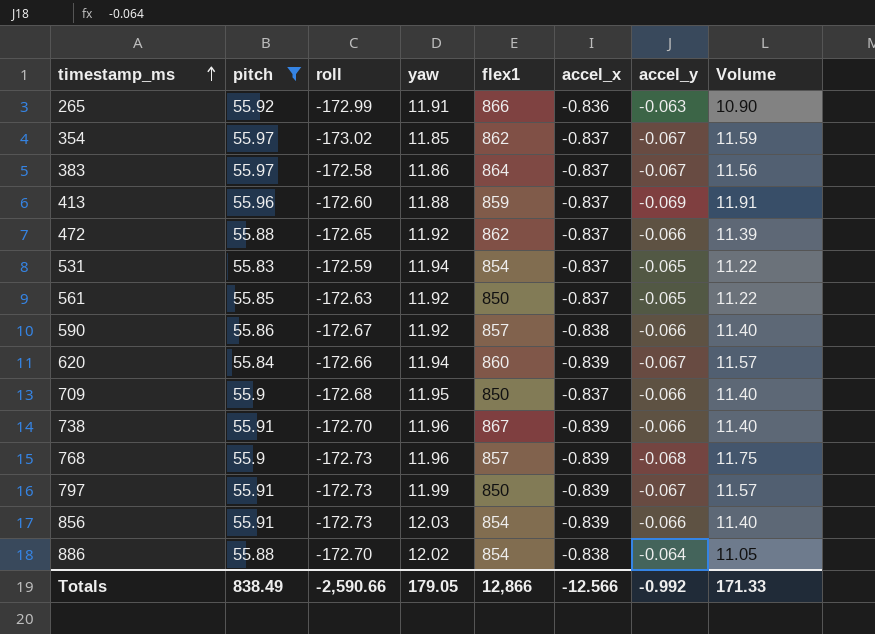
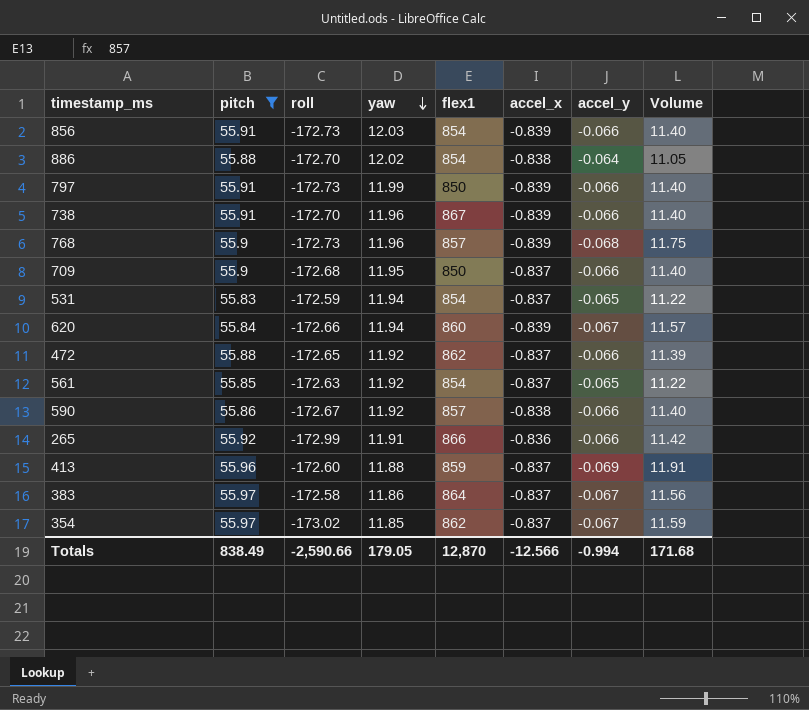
row order: timestamp_ms ascending -> yaw descending
797 | accel_y: -0.067 -> -0.066
797 | Volume: 11.57 -> 11.40
561 | flex1: 850 -> 854
265 | accel_y: -0.063 -> -0.066
265 | Volume: 10.90 -> 11.42
Totals | flex1: 12,866 -> 12,870
Totals | accel_y: -0.992 -> -0.994
Totals | Volume: 171.33 -> 171.68

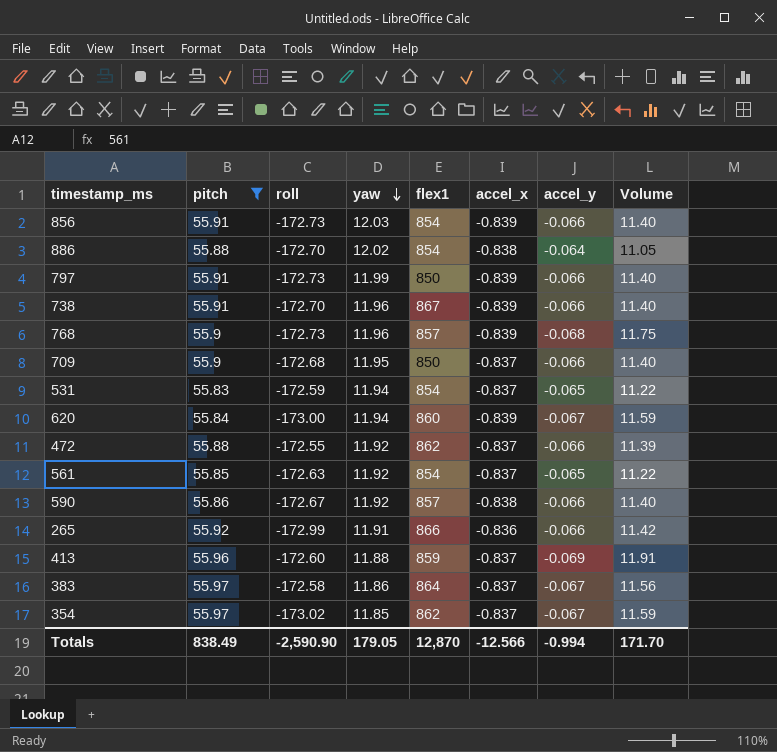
620 | roll: -172.66 -> -173.00
620 | Volume: 11.57 -> 11.59
472 | roll: -172.65 -> -172.55
Totals | roll: -2,590.66 -> -2,590.90
Totals | Volume: 171.68 -> 171.70

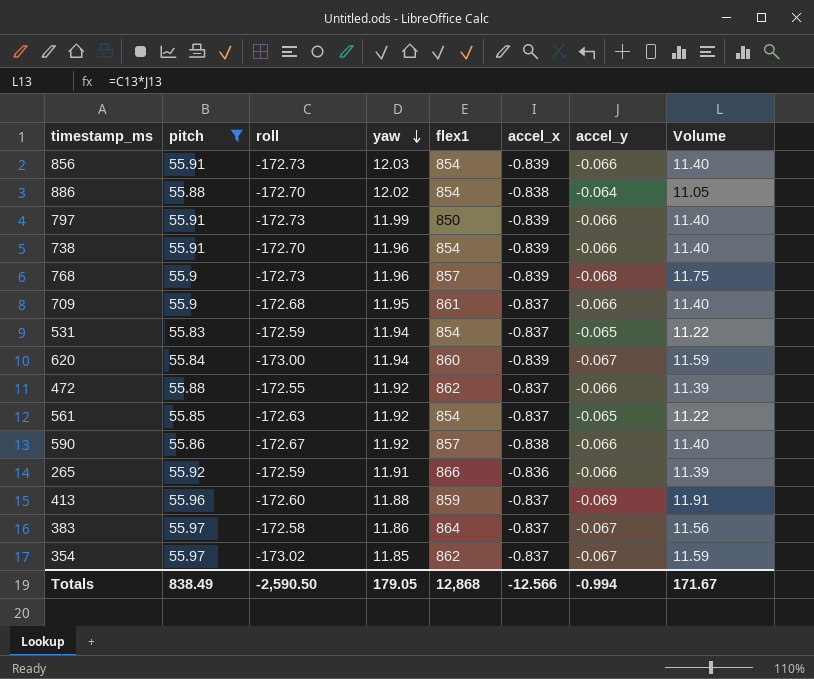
738 | flex1: 867 -> 854
709 | flex1: 850 -> 861
265 | roll: -172.99 -> -172.59
265 | Volume: 11.42 -> 11.39
Totals | roll: -2,590.90 -> -2,590.50
Totals | flex1: 12,870 -> 12,868
Totals | Volume: 171.70 -> 171.67

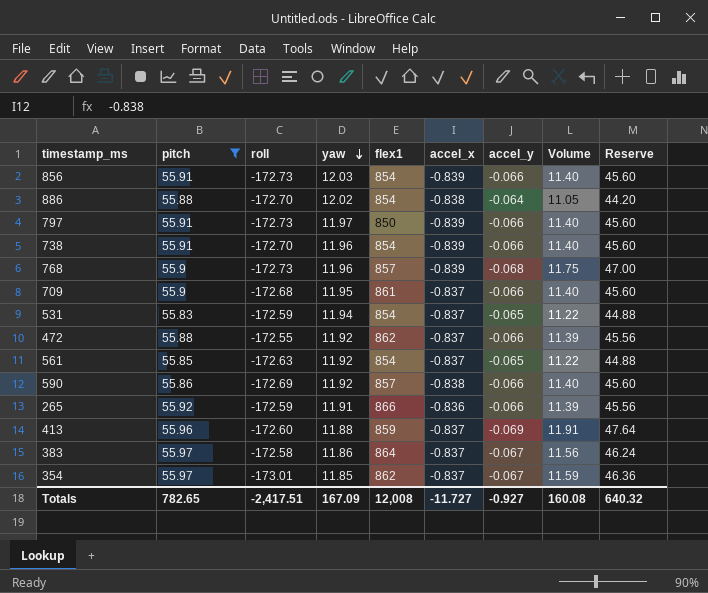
column Reserve | formula: none -> [Volume] * 4
row 620: 55.84 | -173.00 | 11.94 | 860 | -0.839 | -0.067 | 11.59 -> none
797 | yaw: 11.99 -> 11.97
590 | roll: -172.67 -> -172.69
354 | roll: -173.02 -> -173.01
Totals | pitch: 838.49 -> 782.65
Totals | roll: -2,590.50 -> -2,417.51
Totals | yaw: 179.05 -> 167.09
Totals | flex1: 12,868 -> 12,008
Totals | accel_x: -12.566 -> -11.727
Totals | accel_y: -0.994 -> -0.927
Totals | Volume: 171.67 -> 160.08

